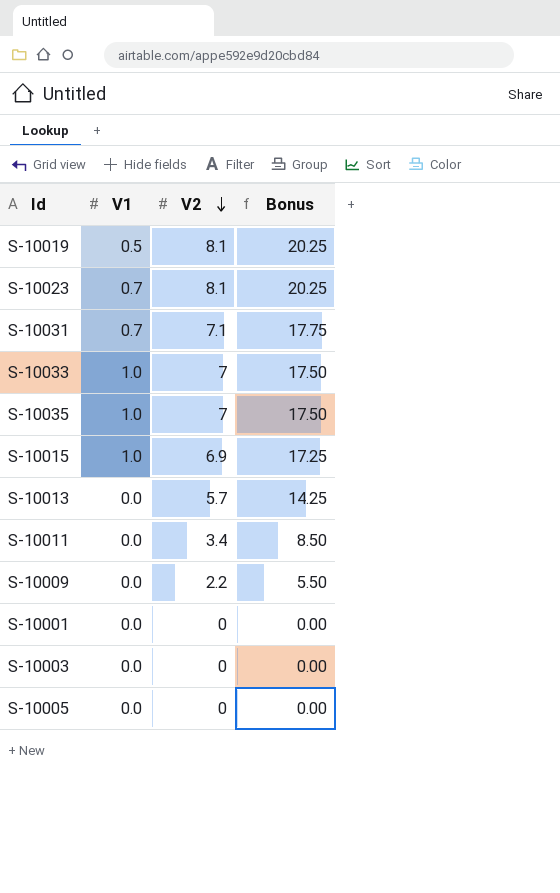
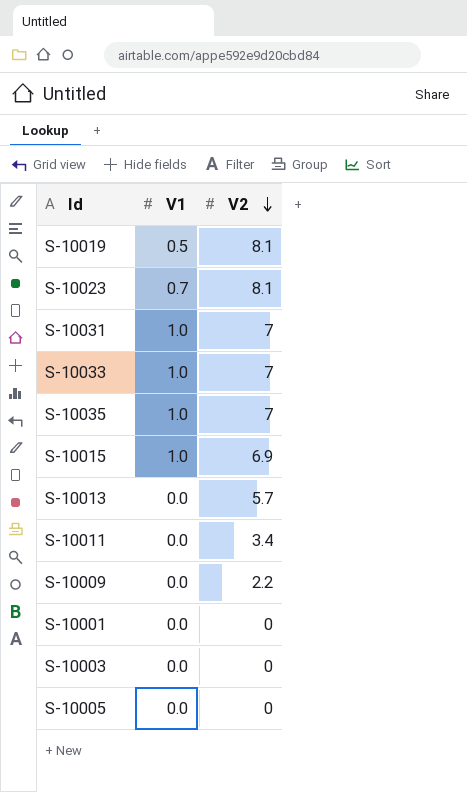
column Bonus | formula: [V2] * 2.5 -> none
S-10031 | V1: 0.7 -> 1.0
S-10031 | V2: 7.1 -> 7

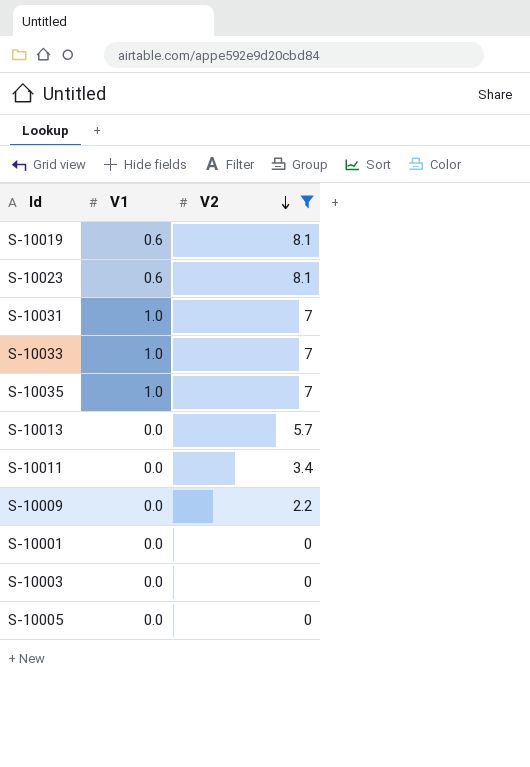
filter: none -> V2 != 6.9
S-10019 | V1: 0.5 -> 0.6
S-10023 | V1: 0.7 -> 0.6

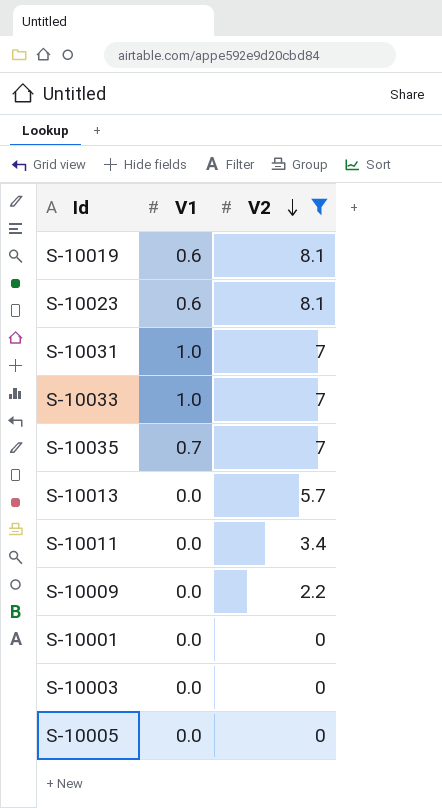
S-10035 | V1: 1.0 -> 0.7

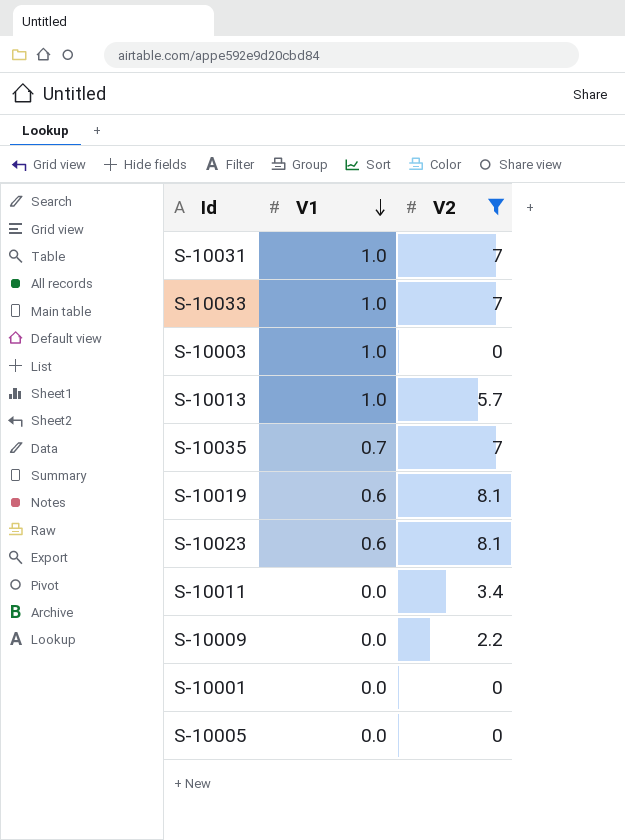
row order: V2 descending -> V1 descending
S-10003 | V1: 0.0 -> 1.0
S-10013 | V1: 0.0 -> 1.0

